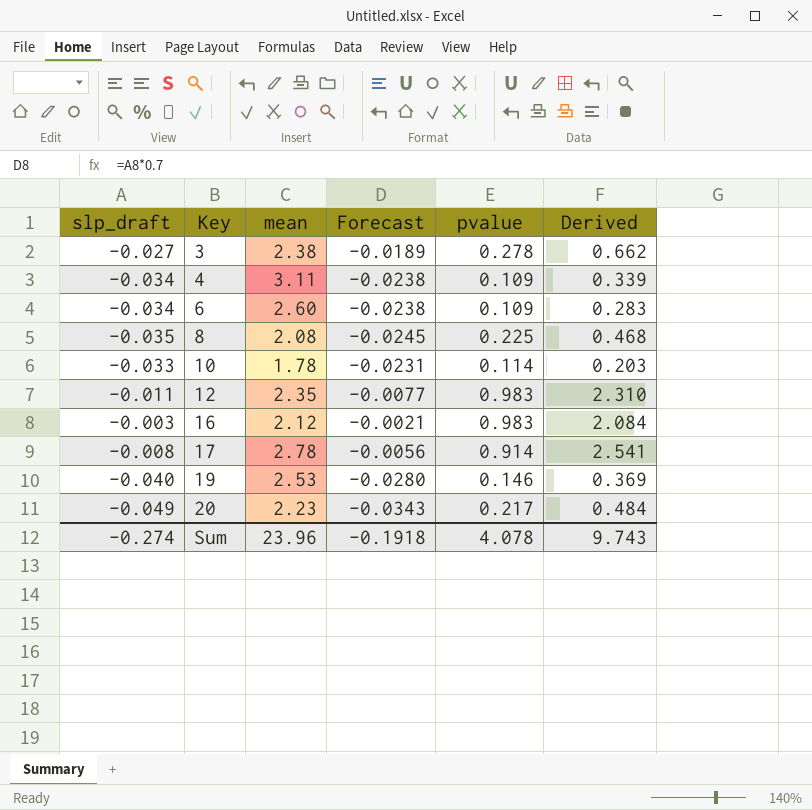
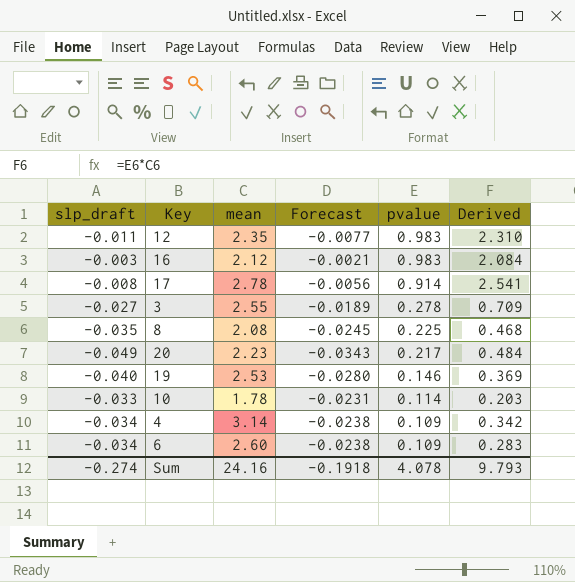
row order: Key ascending -> pvalue descending
3 | mean: 2.38 -> 2.55
3 | Derived: 0.662 -> 0.709
4 | mean: 3.11 -> 3.14
4 | Derived: 0.339 -> 0.342
Sum | mean: 23.96 -> 24.16
Sum | Derived: 9.743 -> 9.793

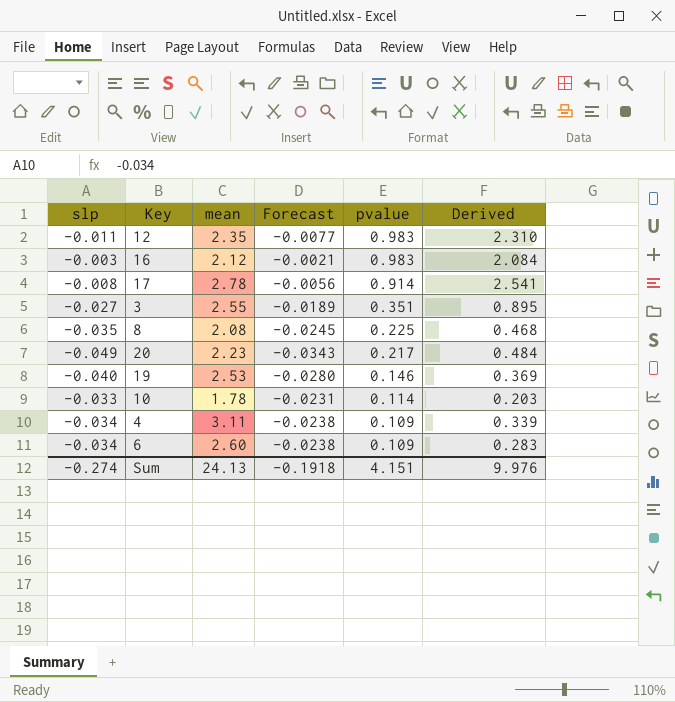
column name: slp_draft -> slp
3 | pvalue: 0.278 -> 0.351
3 | Derived: 0.709 -> 0.895
4 | mean: 3.14 -> 3.11
4 | Derived: 0.342 -> 0.339
Sum | mean: 24.16 -> 24.13
Sum | pvalue: 4.078 -> 4.151
Sum | Derived: 9.793 -> 9.976

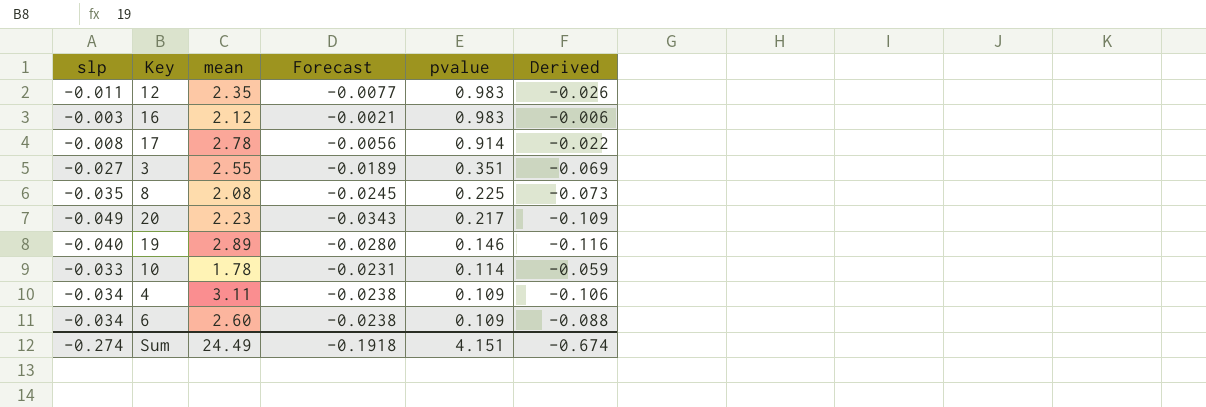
column Derived | formula: [mean] * [pvalue] -> [slp] * [mean]
19 | mean: 2.53 -> 2.89
Sum | mean: 24.13 -> 24.49
Sum | Derived: 9.976 -> -0.674

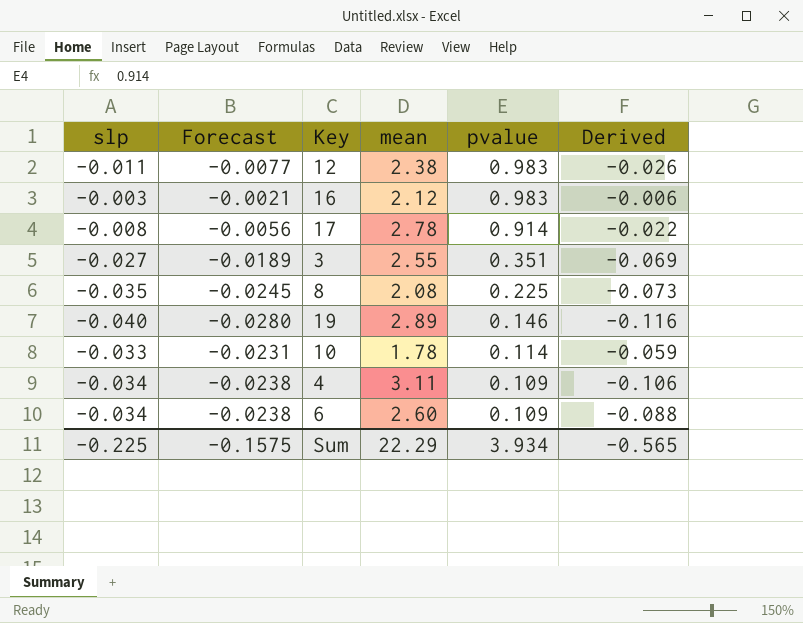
column Forecast | position: 4 -> 2
row 20: -0.049 | 2.23 | -0.0343 | 0.217 | -0.109 -> none
12 | mean: 2.35 -> 2.38
Sum | slp: -0.274 -> -0.225
Sum | Forecast: -0.1918 -> -0.1575
Sum | mean: 24.49 -> 22.29
Sum | pvalue: 4.151 -> 3.934
Sum | Derived: -0.674 -> -0.565

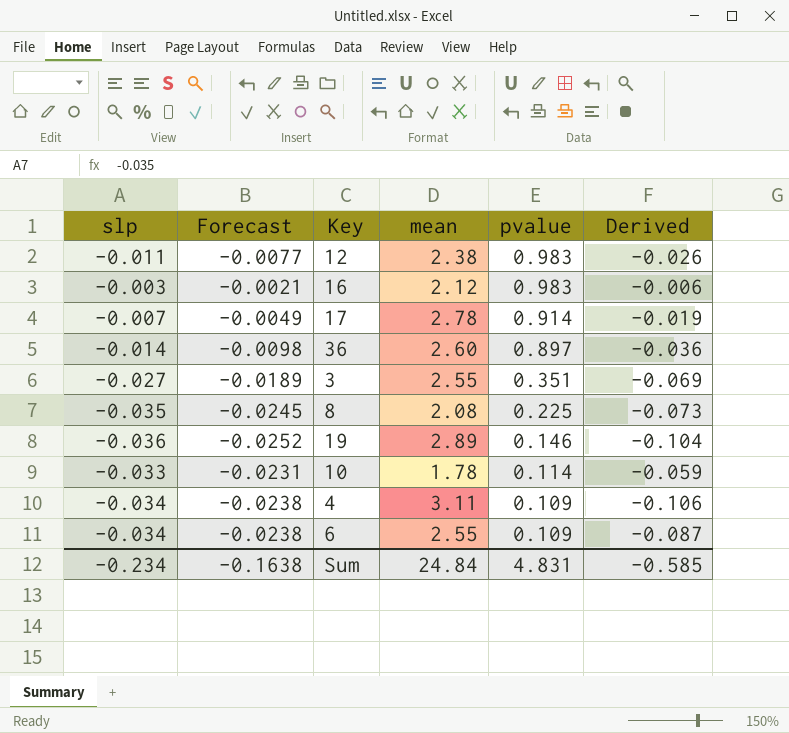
17 | slp: -0.008 -> -0.007
17 | Forecast: -0.0056 -> -0.0049
17 | Derived: -0.022 -> -0.019
row 36: none -> -0.014 | -0.0098 | 2.60 | 0.897 | -0.036
19 | slp: -0.040 -> -0.036
19 | Forecast: -0.0280 -> -0.0252
19 | Derived: -0.116 -> -0.104
6 | mean: 2.60 -> 2.55
6 | Derived: -0.088 -> -0.087
Sum | slp: -0.225 -> -0.234
Sum | Forecast: -0.1575 -> -0.1638
Sum | mean: 22.29 -> 24.84
Sum | pvalue: 3.934 -> 4.831
Sum | Derived: -0.565 -> -0.585

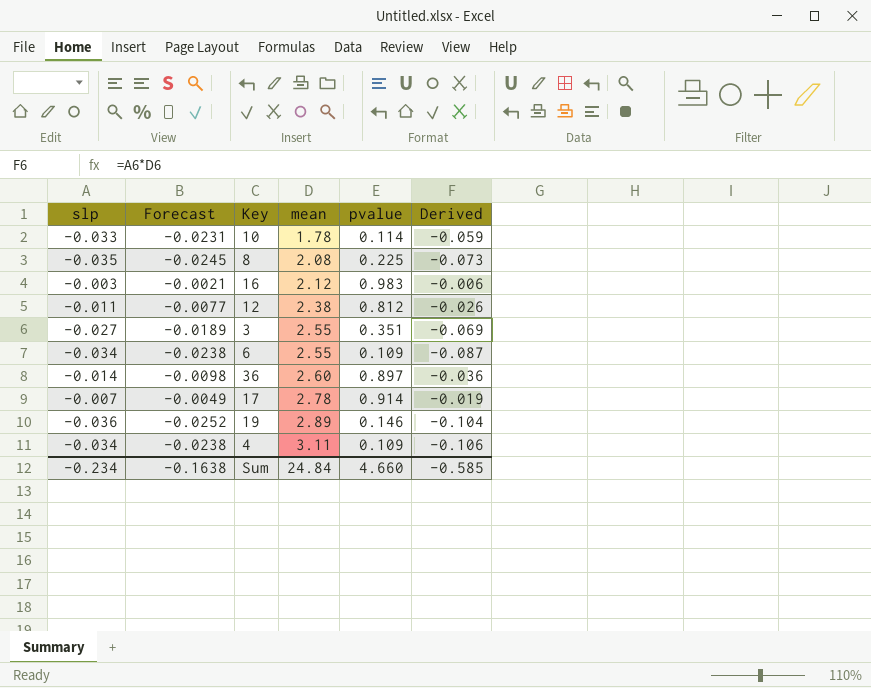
row order: pvalue descending -> mean ascending
12 | pvalue: 0.983 -> 0.812
Sum | pvalue: 4.831 -> 4.660

